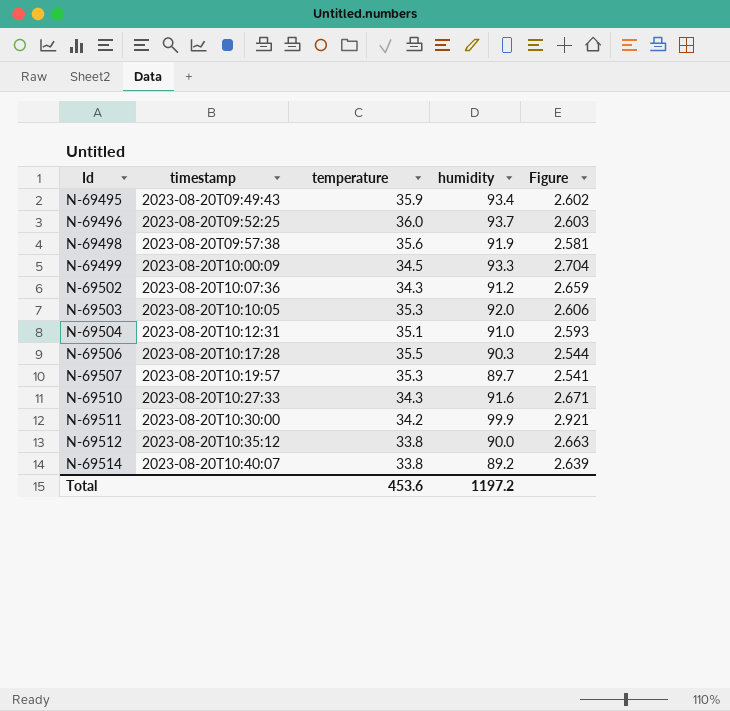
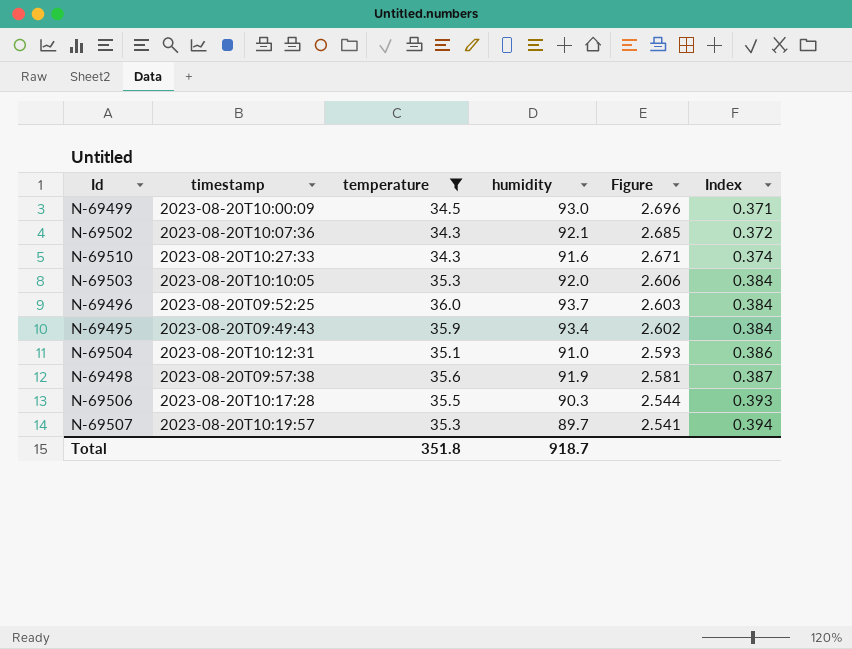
filter: none -> temperature >= 34.3
row order: Id ascending -> Figure descending
column Index | formula: none -> [temperature] / [humidity]
N-69499 | humidity: 93.3 -> 93.0
N-69499 | Figure: 2.704 -> 2.696
N-69502 | humidity: 91.2 -> 92.1
N-69502 | Figure: 2.659 -> 2.685
Total | temperature: 453.6 -> 351.8
Total | humidity: 1197.2 -> 918.7

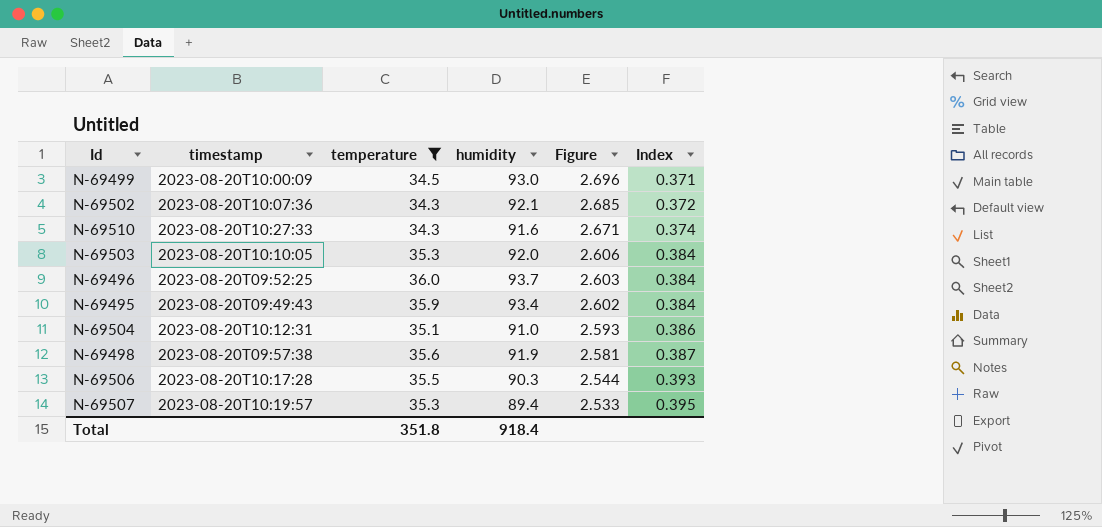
N-69507 | humidity: 89.7 -> 89.4
N-69507 | Figure: 2.541 -> 2.533
N-69507 | Index: 0.394 -> 0.395
Total | humidity: 918.7 -> 918.4

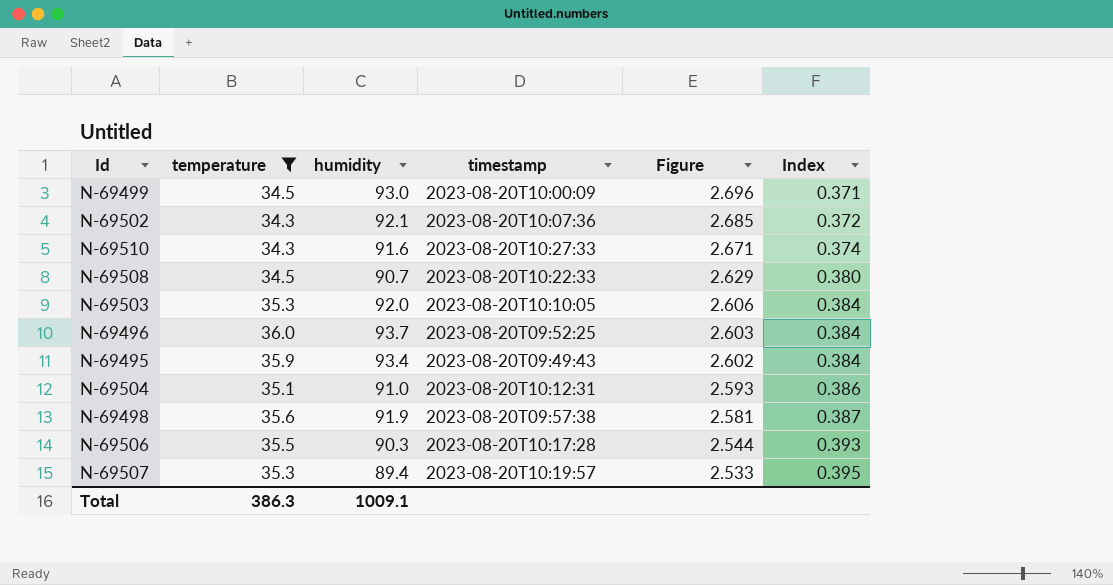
column timestamp | position: 2 -> 4
row N-69508: none -> 34.5 | 90.7 | 2023-08-20T10:22:33 | 2.629 | 0.380
Total | temperature: 351.8 -> 386.3
Total | humidity: 918.4 -> 1009.1

